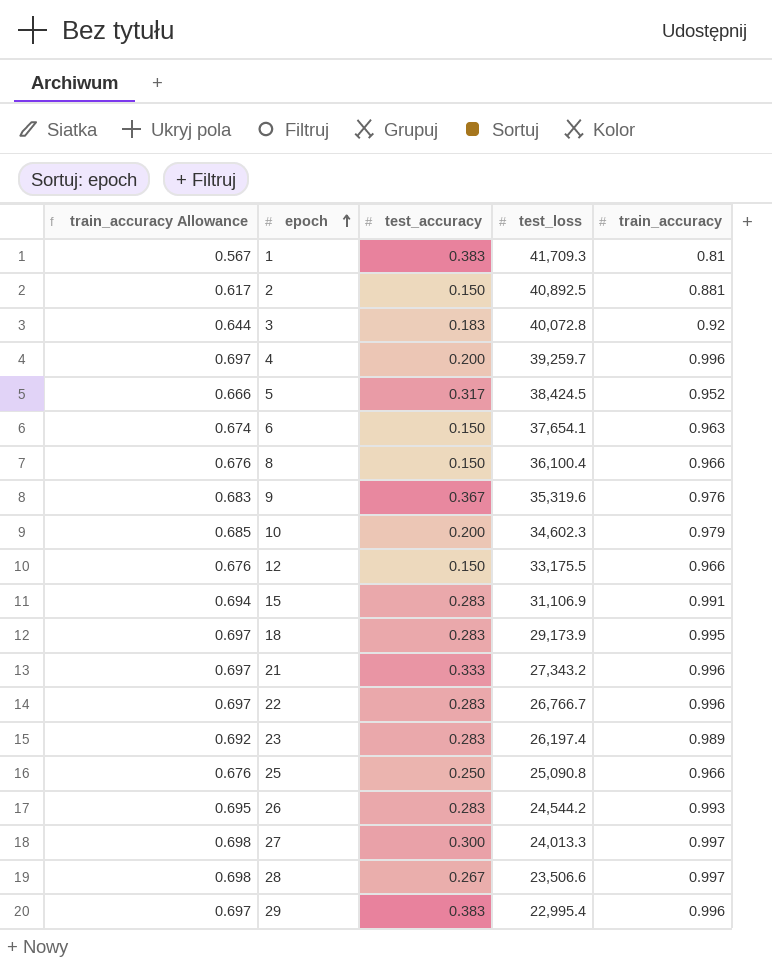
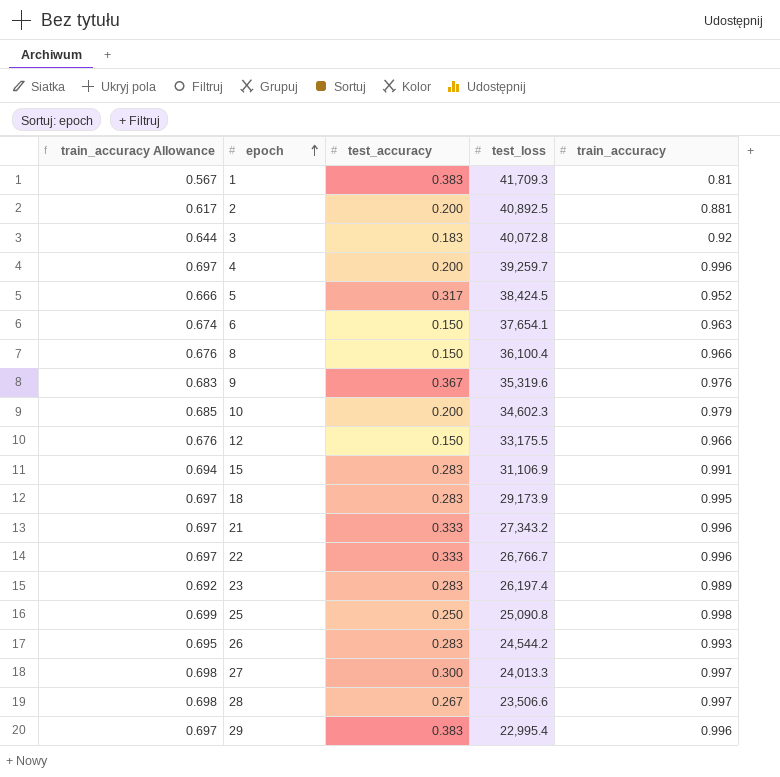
2 | test_accuracy: 0.150 -> 0.200
22 | test_accuracy: 0.283 -> 0.333
25 | train_accuracy Allowance: 0.676 -> 0.699
25 | train_accuracy: 0.966 -> 0.998

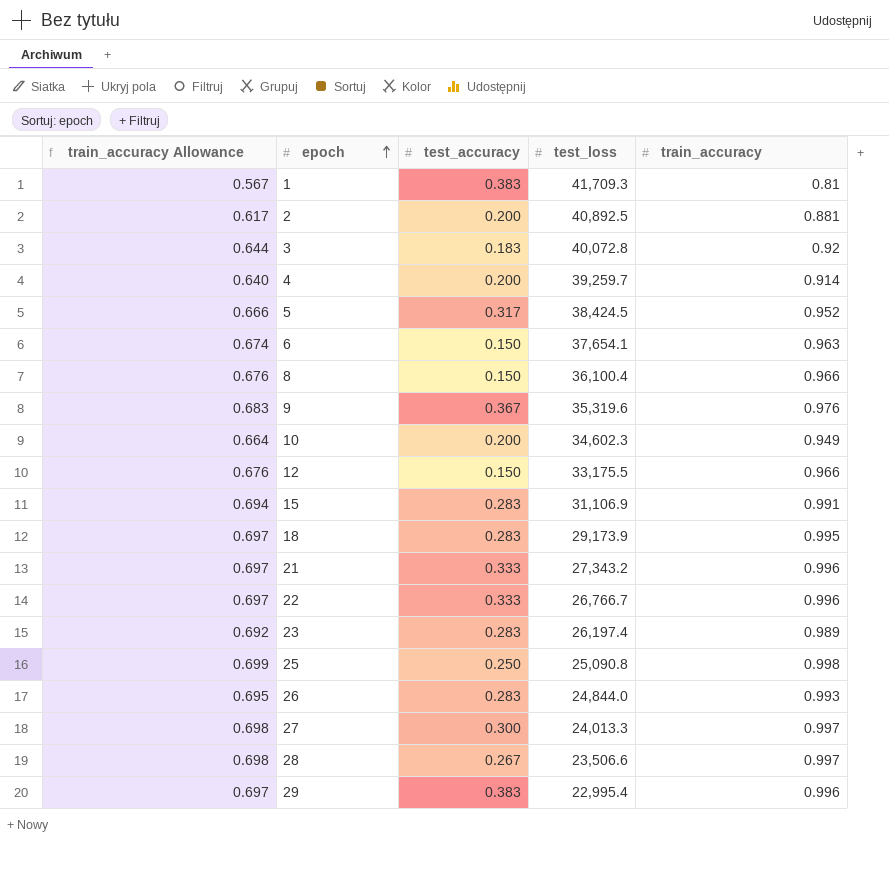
4 | train_accuracy Allowance: 0.697 -> 0.640
4 | train_accuracy: 0.996 -> 0.914
10 | train_accuracy Allowance: 0.685 -> 0.664
10 | train_accuracy: 0.979 -> 0.949
26 | test_loss: 24,544.2 -> 24,844.0

